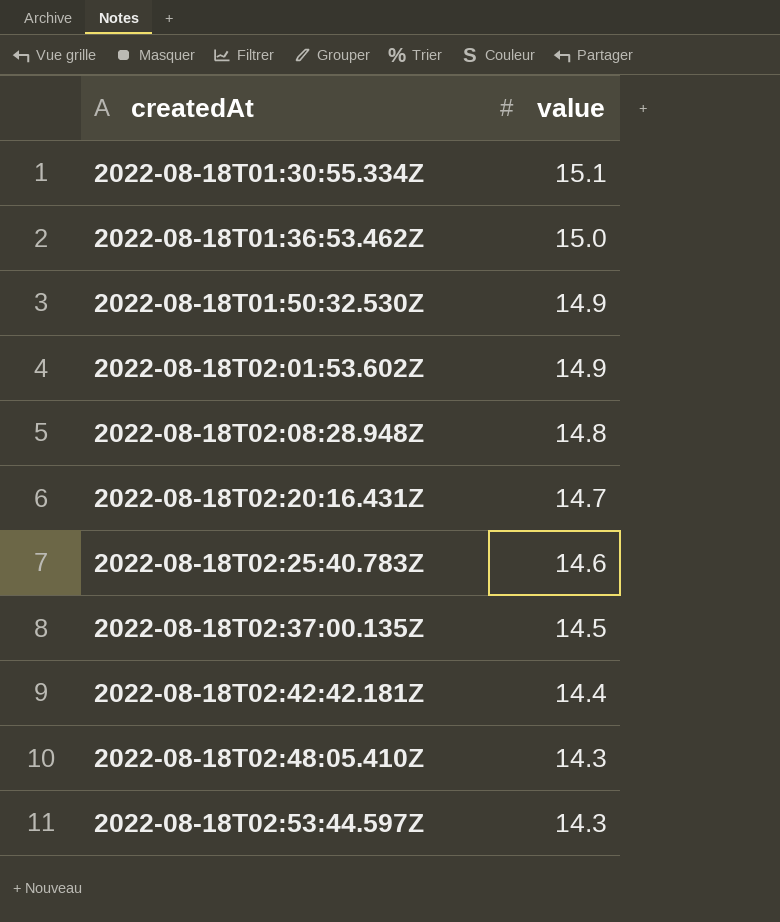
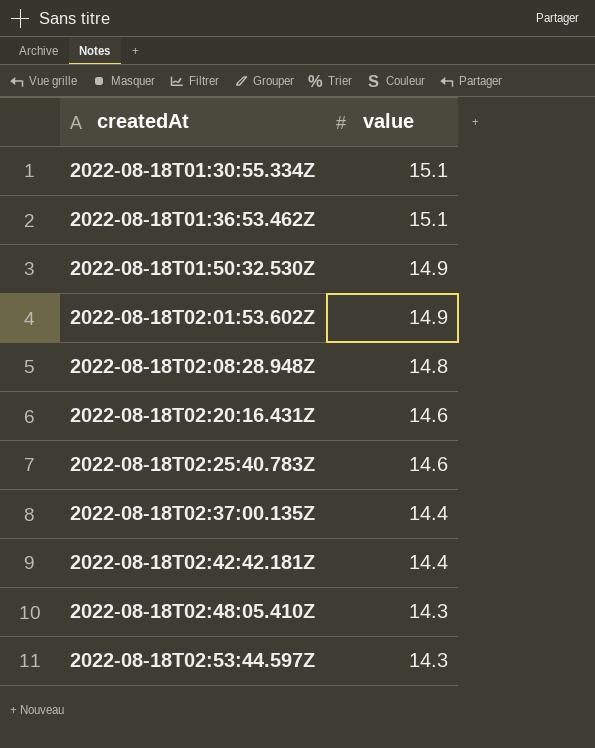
2022-08-18T01:36:53.462Z | value: 15.0 -> 15.1
2022-08-18T02:20:16.431Z | value: 14.7 -> 14.6
2022-08-18T02:37:00.135Z | value: 14.5 -> 14.4

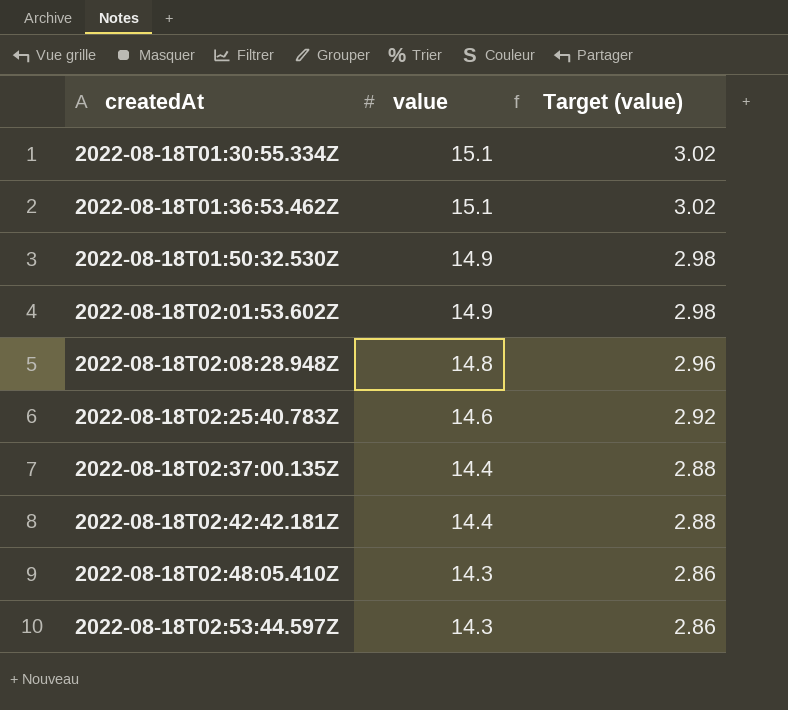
column Target (value) | formula: none -> [value] * 0.2
row 2022-08-18T02:20:16.431Z: 14.6 -> none

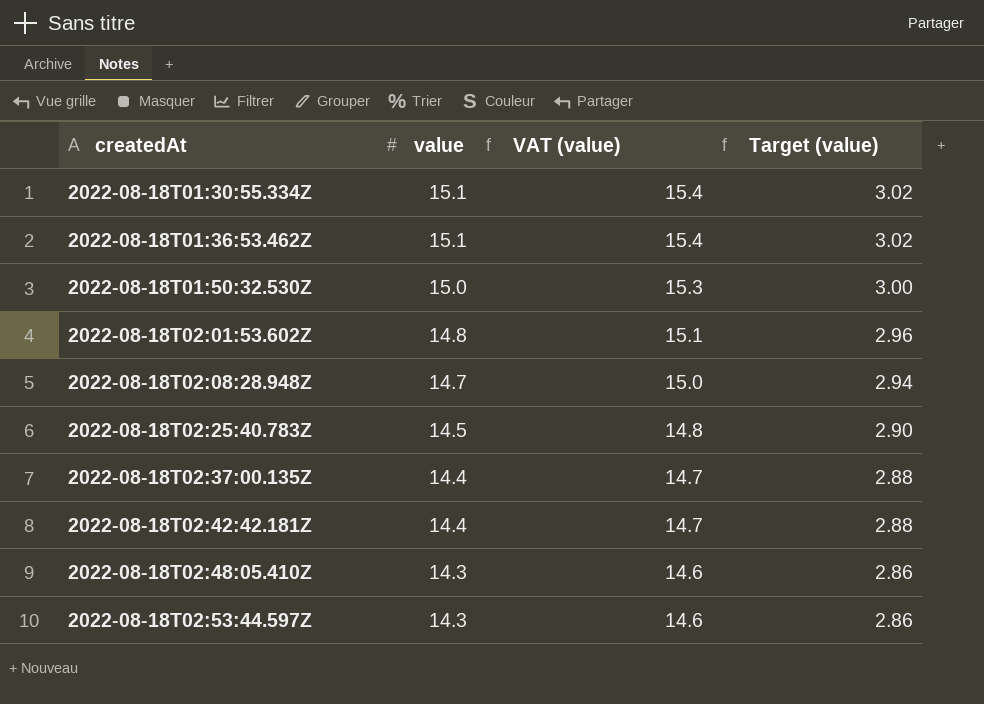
column VAT (value) | formula: none -> [value] * 1.02
2022-08-18T01:50:32.530Z | value: 14.9 -> 15.0
2022-08-18T01:50:32.530Z | Target (value): 2.98 -> 3.00
2022-08-18T02:01:53.602Z | value: 14.9 -> 14.8
2022-08-18T02:01:53.602Z | Target (value): 2.98 -> 2.96
2022-08-18T02:08:28.948Z | value: 14.8 -> 14.7
2022-08-18T02:08:28.948Z | Target (value): 2.96 -> 2.94
2022-08-18T02:25:40.783Z | value: 14.6 -> 14.5
2022-08-18T02:25:40.783Z | Target (value): 2.92 -> 2.90

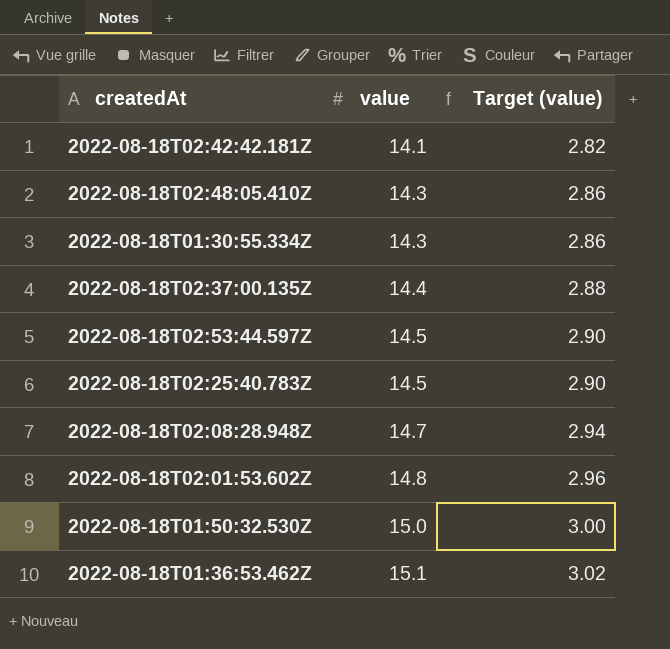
row order: createdAt ascending -> value ascending
column VAT (value) | formula: [value] * 1.02 -> none
2022-08-18T02:42:42.181Z | value: 14.4 -> 14.1
2022-08-18T02:42:42.181Z | Target (value): 2.88 -> 2.82
2022-08-18T01:30:55.334Z | value: 15.1 -> 14.3
2022-08-18T01:30:55.334Z | Target (value): 3.02 -> 2.86
2022-08-18T02:53:44.597Z | value: 14.3 -> 14.5
2022-08-18T02:53:44.597Z | Target (value): 2.86 -> 2.90

